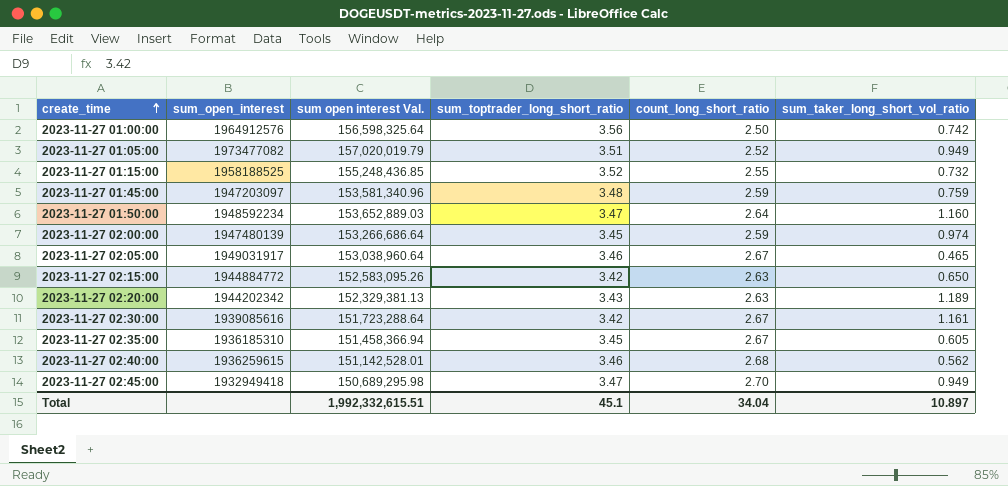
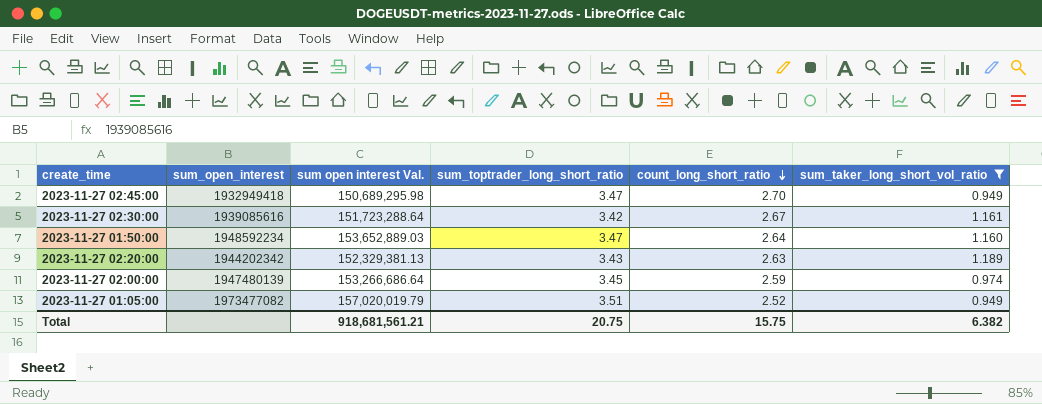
filter: none -> sum_taker_long_short_vol_ratio >= 0.949
row order: create_time ascending -> count_long_short_ratio descending
Total | sum open interest Val.: 1,992,332,615.51 -> 918,681,561.21
Total | sum_toptrader_long_short_ratio: 45.1 -> 20.75
Total | count_long_short_ratio: 34.04 -> 15.75
Total | sum_taker_long_short_vol_ratio: 10.897 -> 6.382

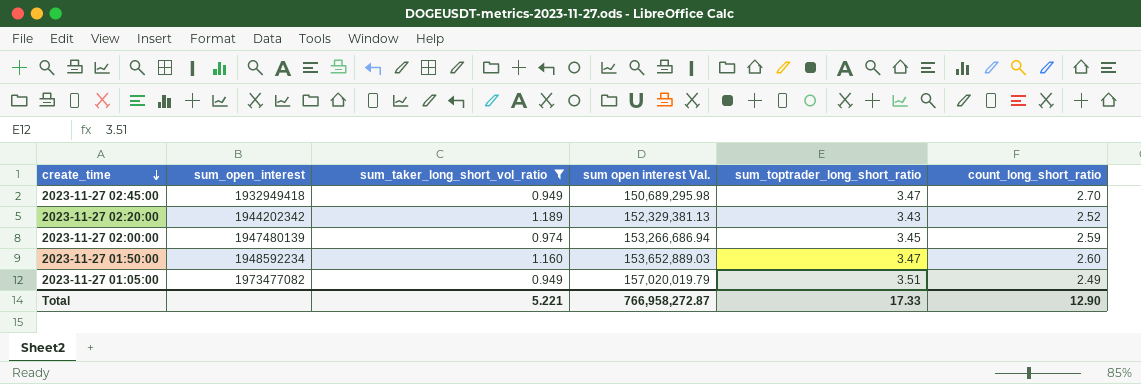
row order: count_long_short_ratio descending -> create_time descending
column sum_taker_long_short_vol_ratio | position: 6 -> 3
row 2023-11-27 02:30:00: 1939085616 | 151,723,288.64 | 3.42 | 2.67 | 1.161 -> none
2023-11-27 02:20:00 | count_long_short_ratio: 2.63 -> 2.52
2023-11-27 02:00:00 | sum open interest Val.: 153,266,686.64 -> 153,266,686.94
2023-11-27 01:50:00 | count_long_short_ratio: 2.64 -> 2.60
2023-11-27 01:05:00 | count_long_short_ratio: 2.52 -> 2.49
Total | sum_taker_long_short_vol_ratio: 6.382 -> 5.221
Total | sum open interest Val.: 918,681,561.21 -> 766,958,272.87
Total | sum_toptrader_long_short_ratio: 20.75 -> 17.33
Total | count_long_short_ratio: 15.75 -> 12.90

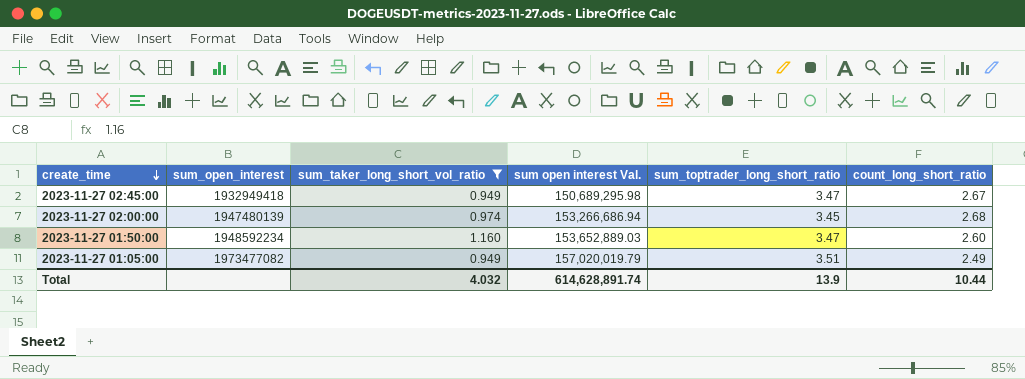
row 2023-11-27 02:20:00: 1944202342 | 1.189 | 152,329,381.13 | 3.43 | 2.52 -> none
2023-11-27 02:45:00 | count_long_short_ratio: 2.70 -> 2.67
2023-11-27 02:00:00 | count_long_short_ratio: 2.59 -> 2.68
Total | sum_taker_long_short_vol_ratio: 5.221 -> 4.032
Total | sum open interest Val.: 766,958,272.87 -> 614,628,891.74
Total | sum_toptrader_long_short_ratio: 17.33 -> 13.9
Total | count_long_short_ratio: 12.90 -> 10.44

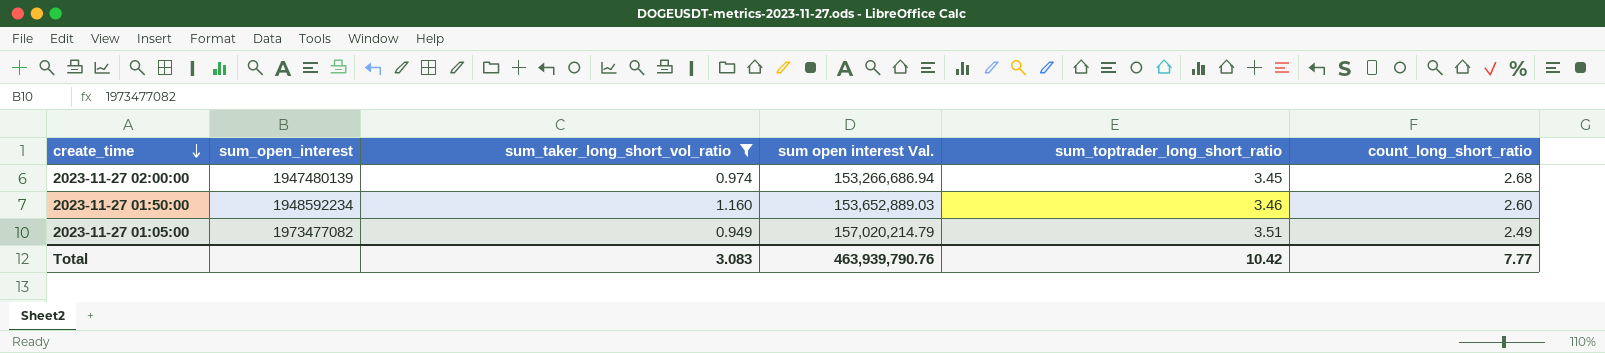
row 2023-11-27 02:45:00: 1932949418 | 0.949 | 150,689,295.98 | 3.47 | 2.67 -> none
2023-11-27 01:50:00 | sum_toptrader_long_short_ratio: 3.47 -> 3.46
2023-11-27 01:05:00 | sum open interest Val.: 157,020,019.79 -> 157,020,214.79
Total | sum_taker_long_short_vol_ratio: 4.032 -> 3.083
Total | sum open interest Val.: 614,628,891.74 -> 463,939,790.76
Total | sum_toptrader_long_short_ratio: 13.9 -> 10.42
Total | count_long_short_ratio: 10.44 -> 7.77

